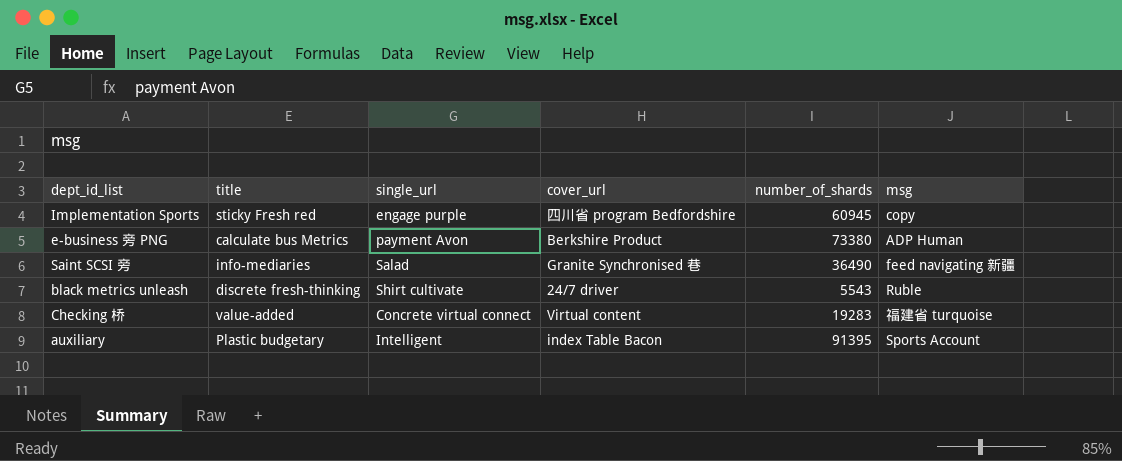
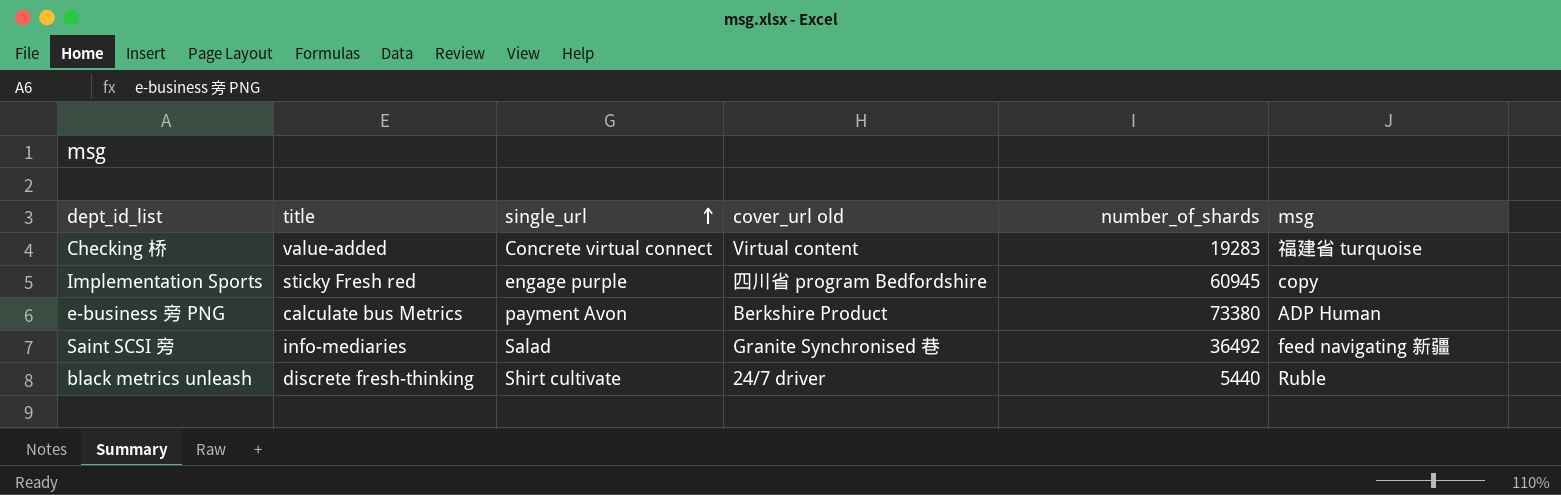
row order: none -> single_url ascending
column name: cover_url -> cover_url old
row auxiliary: Plastic budgetary | Intelligent | index Table Bacon | 91395 | Sports Account -> none
Saint SCSI 旁 | number_of_shards: 36490 -> 36492
black metrics unleash | number_of_shards: 5543 -> 5440

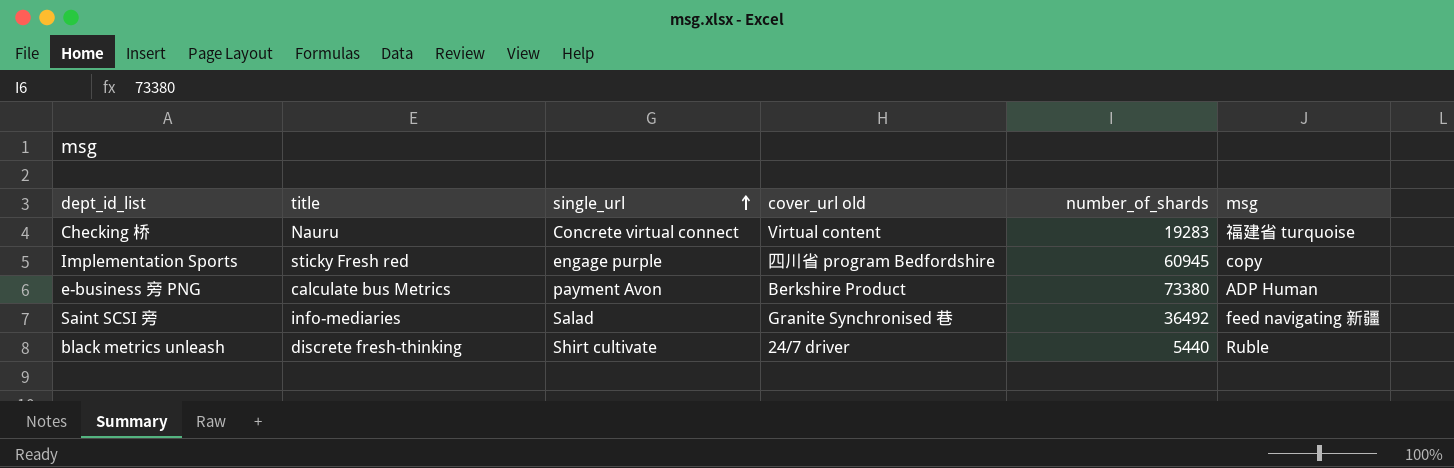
Checking 桥 | title: value-added -> Nauru

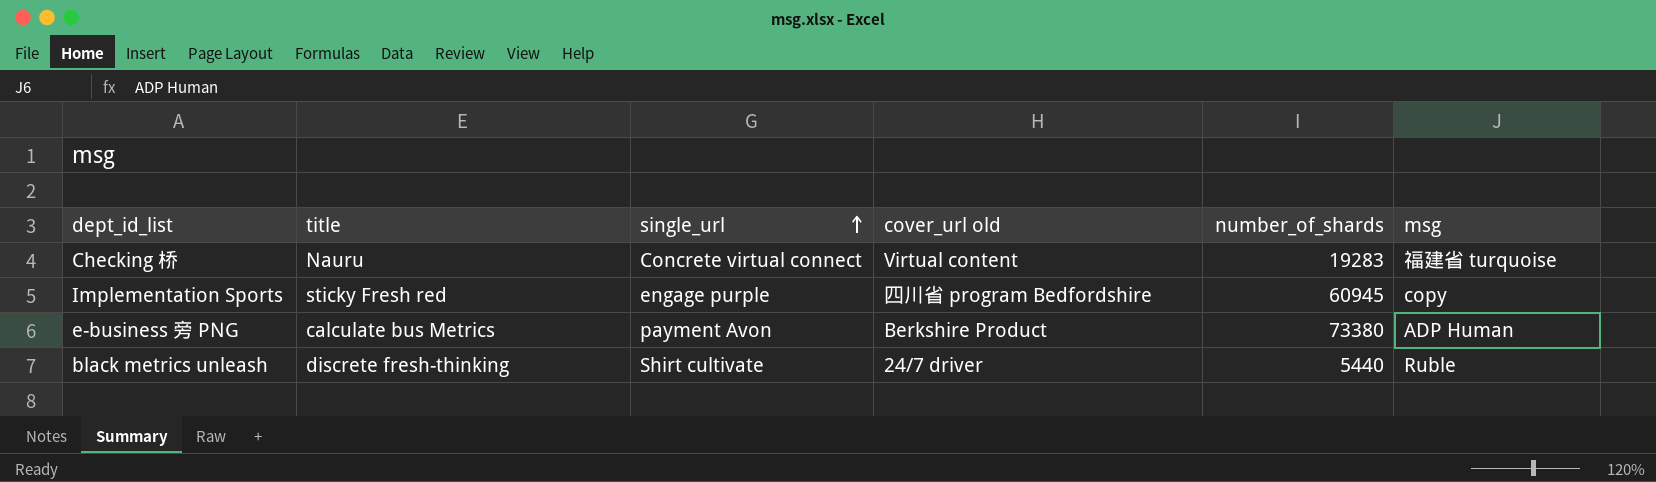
row Saint SCSI 旁: info-mediaries | Salad | Granite Synchronised 巷 | 36492 | feed navigating 新疆 -> none

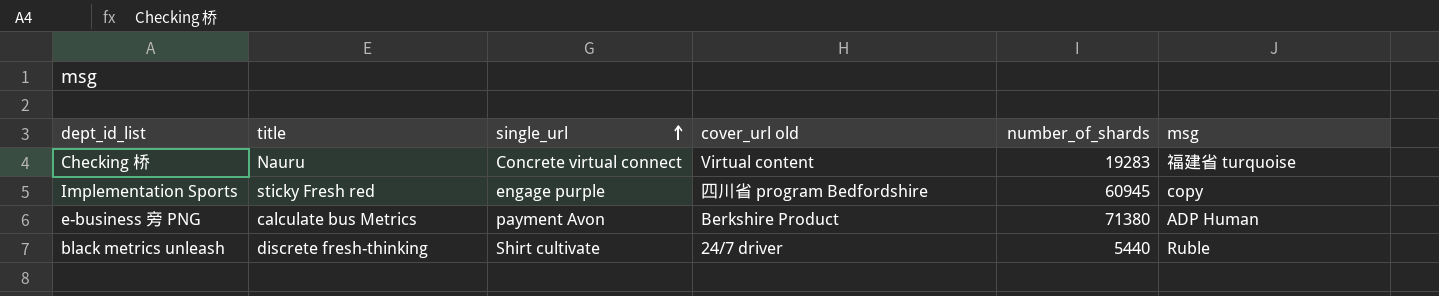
e-business 旁 PNG | number_of_shards: 73380 -> 71380

